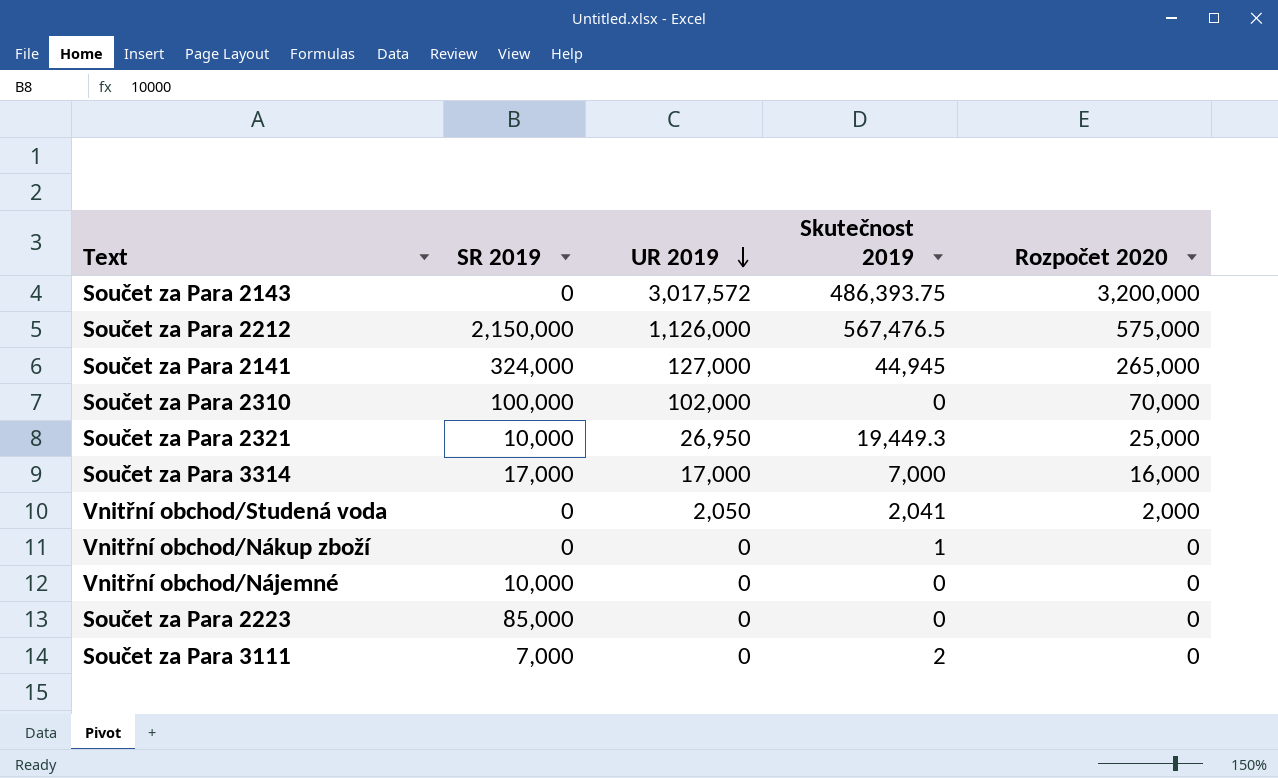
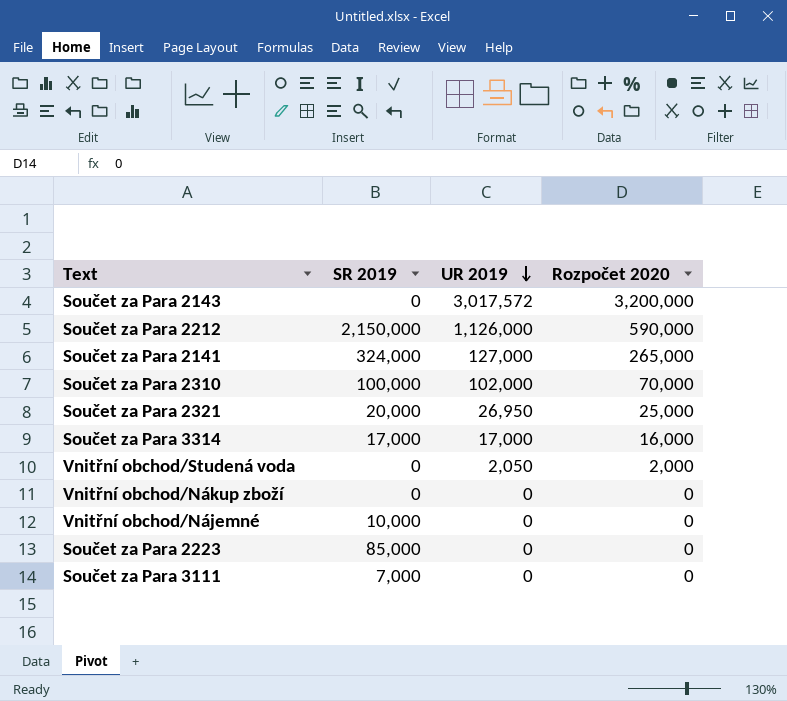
column Skutečnost 2019 | position: 4 -> none
Součet za Para 2212 | Rozpočet 2020: 575,000 -> 590,000
Součet za Para 2321 | SR 2019: 10,000 -> 20,000

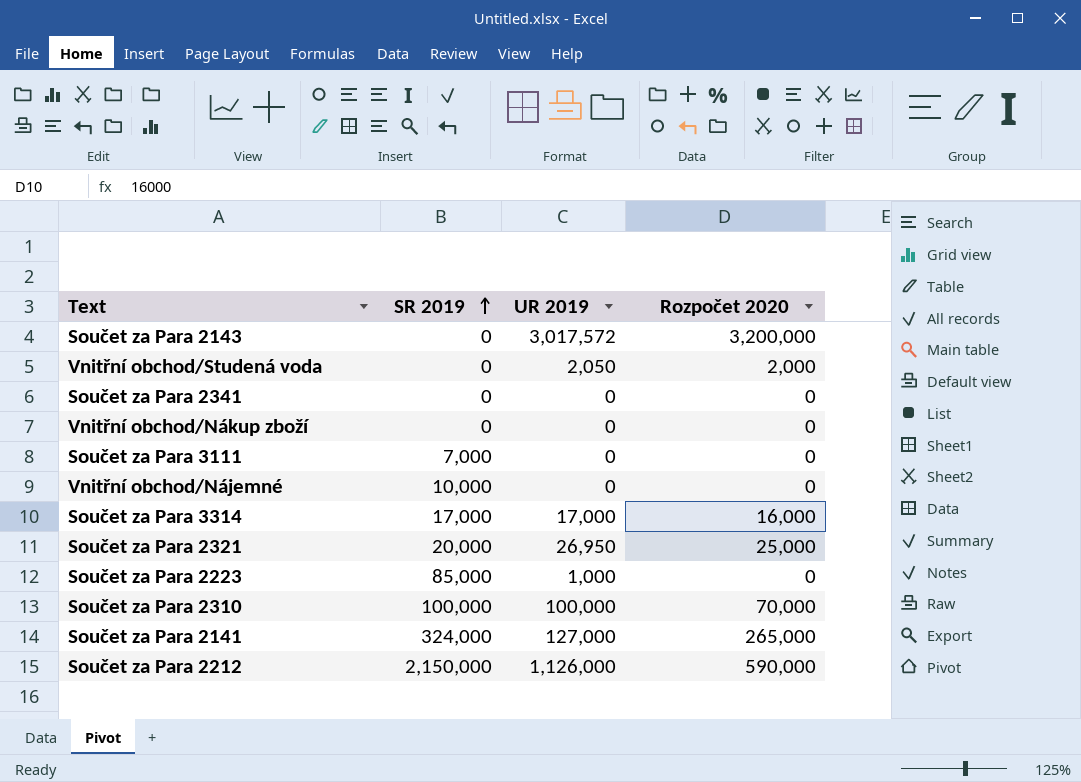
row order: UR 2019 descending -> SR 2019 ascending
row Součet za Para 2341: none -> 0 | 0 | 0
Součet za Para 2223 | UR 2019: 0 -> 1,000
Součet za Para 2310 | UR 2019: 102,000 -> 100,000

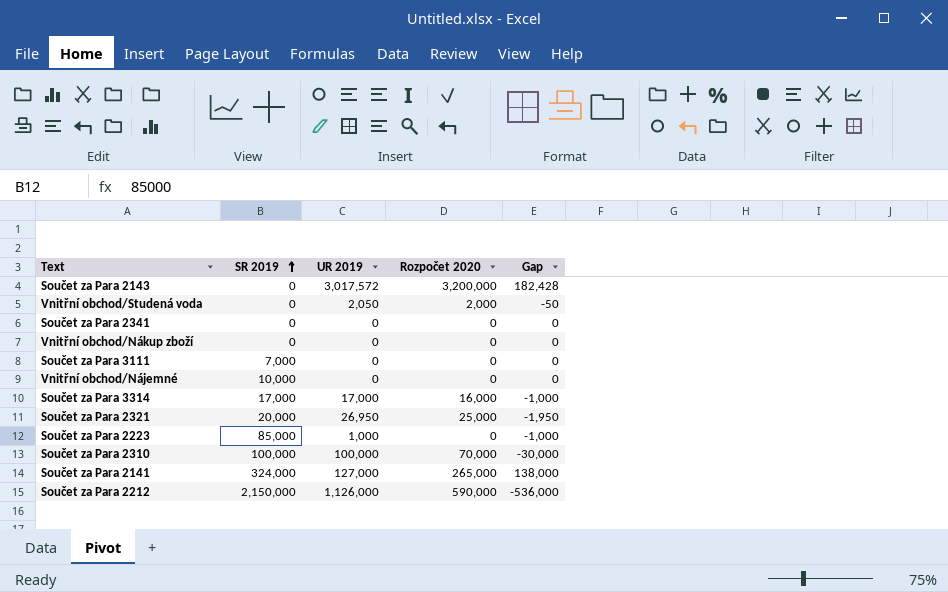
column Gap | formula: none -> [Rozpočet 2020] - [UR 2019]

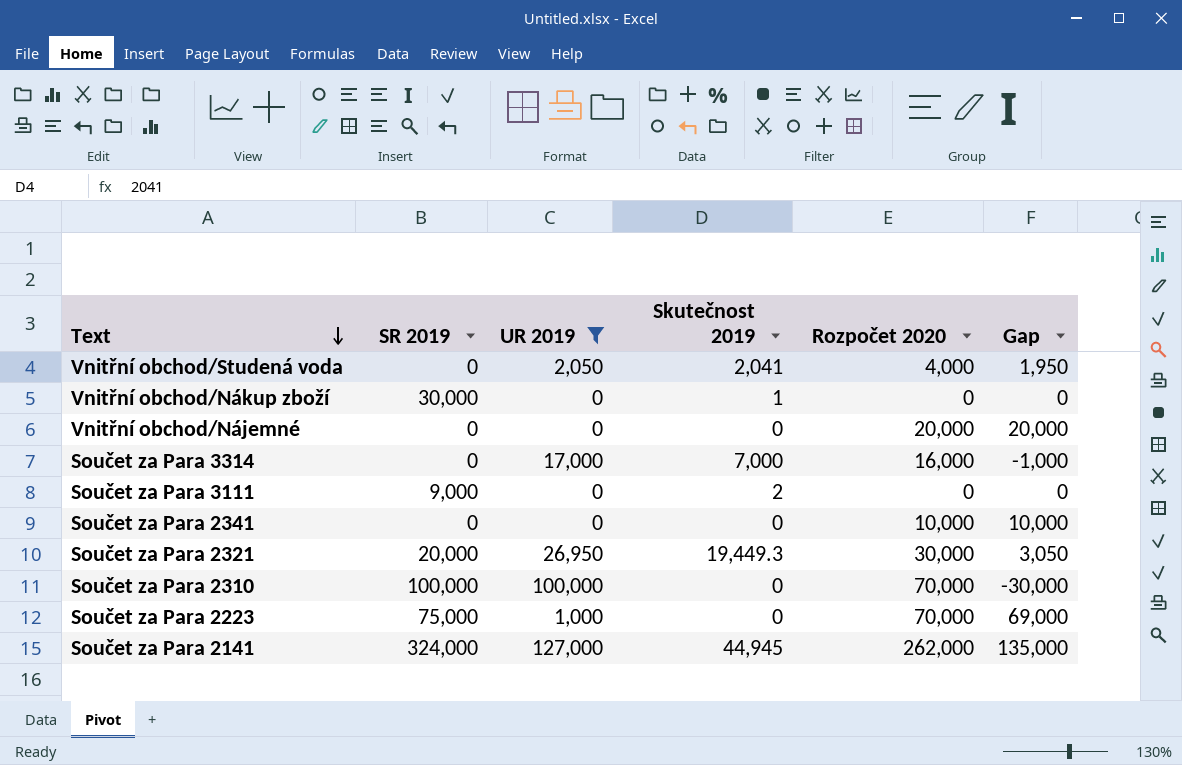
filter: none -> UR 2019 <= 127,000
row order: SR 2019 ascending -> Text descending
column Skutečnost 2019 | position: none -> 4
Vnitřní obchod/Studená voda | Rozpočet 2020: 2,000 -> 4,000
Vnitřní obchod/Studená voda | Gap: -50 -> 1,950
Vnitřní obchod/Nákup zboží | SR 2019: 0 -> 30,000
Vnitřní obchod/Nájemné | SR 2019: 10,000 -> 0
Vnitřní obchod/Nájemné | Rozpočet 2020: 0 -> 20,000
Vnitřní obchod/Nájemné | Gap: 0 -> 20,000
Součet za Para 3314 | SR 2019: 17,000 -> 0
Součet za Para 3111 | SR 2019: 7,000 -> 9,000
Součet za Para 2341 | Rozpočet 2020: 0 -> 10,000
Součet za Para 2341 | Gap: 0 -> 10,000
Součet za Para 2321 | Rozpočet 2020: 25,000 -> 30,000
Součet za Para 2321 | Gap: -1,950 -> 3,050
Součet za Para 2223 | SR 2019: 85,000 -> 75,000
Součet za Para 2223 | Rozpočet 2020: 0 -> 70,000
Součet za Para 2223 | Gap: -1,000 -> 69,000
Součet za Para 2141 | Rozpočet 2020: 265,000 -> 262,000
Součet za Para 2141 | Gap: 138,000 -> 135,000

